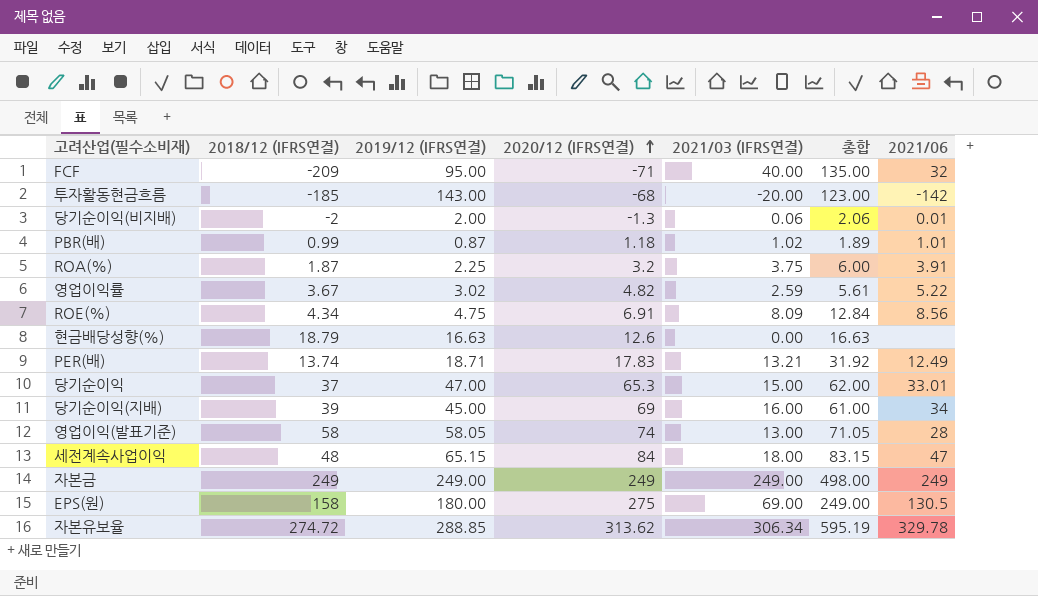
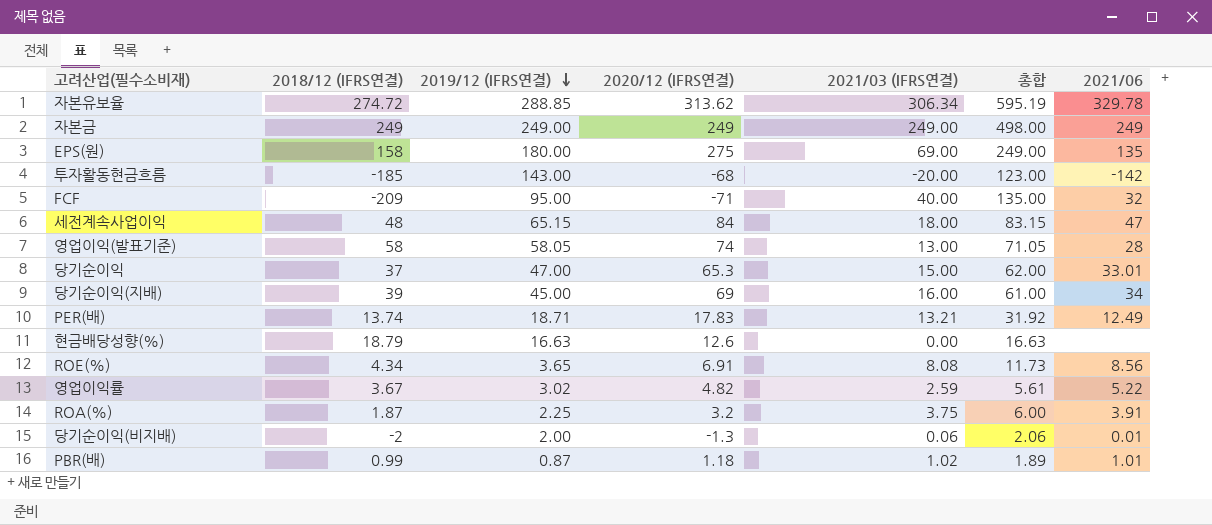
row order: 2020/12 (IFRS연결) ascending -> 2019/12 (IFRS연결) descending
EPS(원) | 2021/06: 130.5 -> 135
ROE(%) | 2019/12 (IFRS연결): 4.75 -> 3.65
ROE(%) | 2021/03 (IFRS연결): 8.09 -> 8.08
ROE(%) | 총합: 12.84 -> 11.73

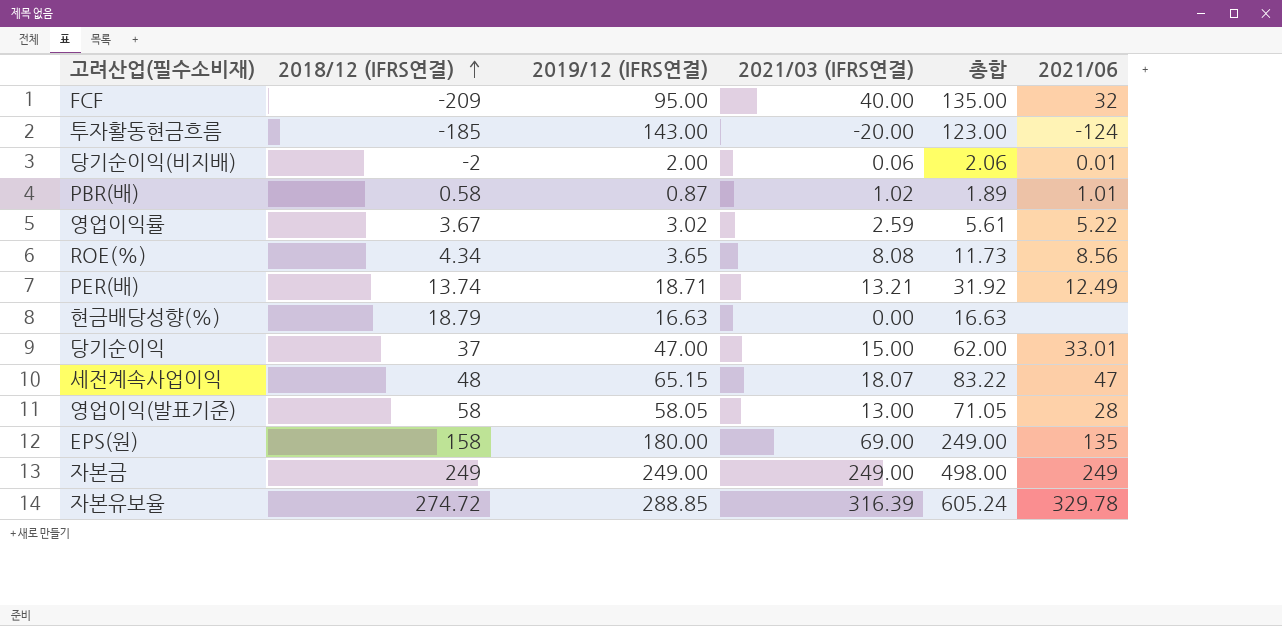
row order: 2019/12 (IFRS연결) descending -> 2018/12 (IFRS연결) ascending
column 2020/12 (IFRS연결) | position: 4 -> none
row 당기순이익(지배): 39 | 45.00 | 69 | 16.00 | 61.00 | 34 -> none
row ROA(%): 1.87 | 2.25 | 3.2 | 3.75 | 6.00 | 3.91 -> none
투자활동현금흐름 | 2021/06: -142 -> -124
PBR(배) | 2018/12 (IFRS연결): 0.99 -> 0.58
세전계속사업이익 | 2021/03 (IFRS연결): 18.00 -> 18.07
세전계속사업이익 | 총합: 83.15 -> 83.22
자본유보율 | 2021/03 (IFRS연결): 306.34 -> 316.39
자본유보율 | 총합: 595.19 -> 605.24

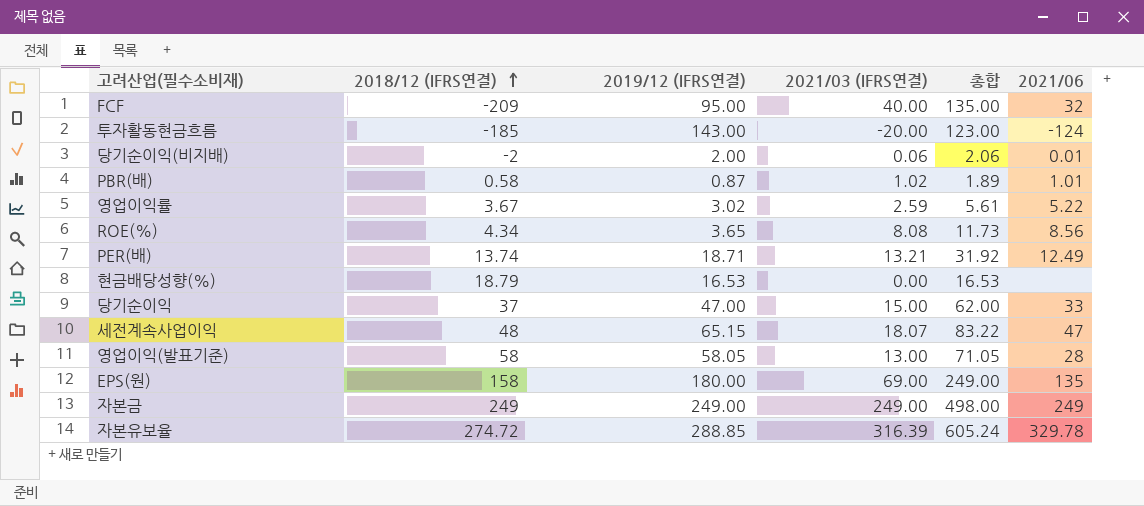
현금배당성향(%) | 2019/12 (IFRS연결): 16.63 -> 16.53
현금배당성향(%) | 총합: 16.63 -> 16.53
당기순이익 | 2021/06: 33.01 -> 33

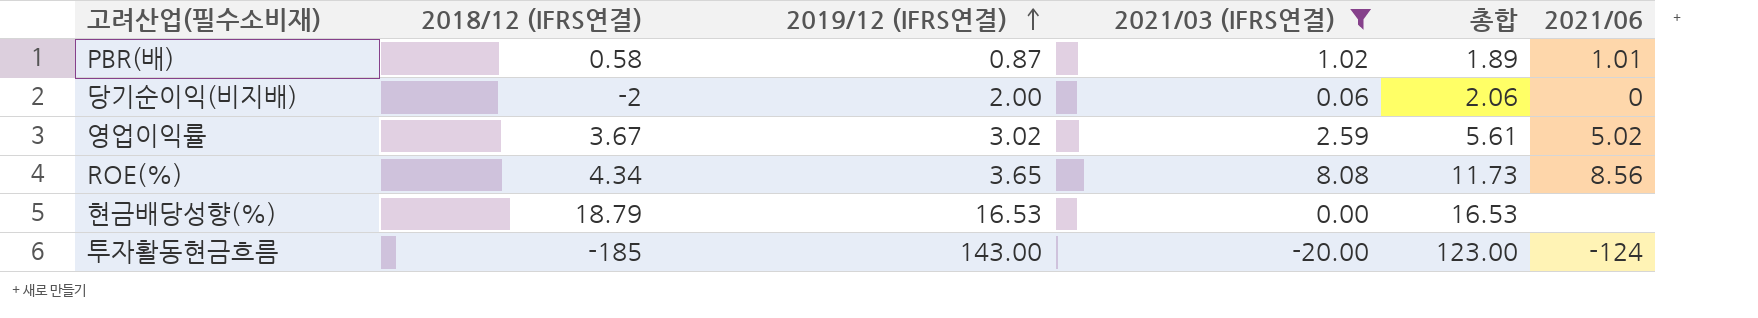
filter: none -> 2021/03 (IFRS연결) <= 8.08
row order: 2018/12 (IFRS연결) ascending -> 2019/12 (IFRS연결) ascending
당기순이익(비지배) | 2021/06: 0.01 -> 0
영업이익률 | 2021/06: 5.22 -> 5.02

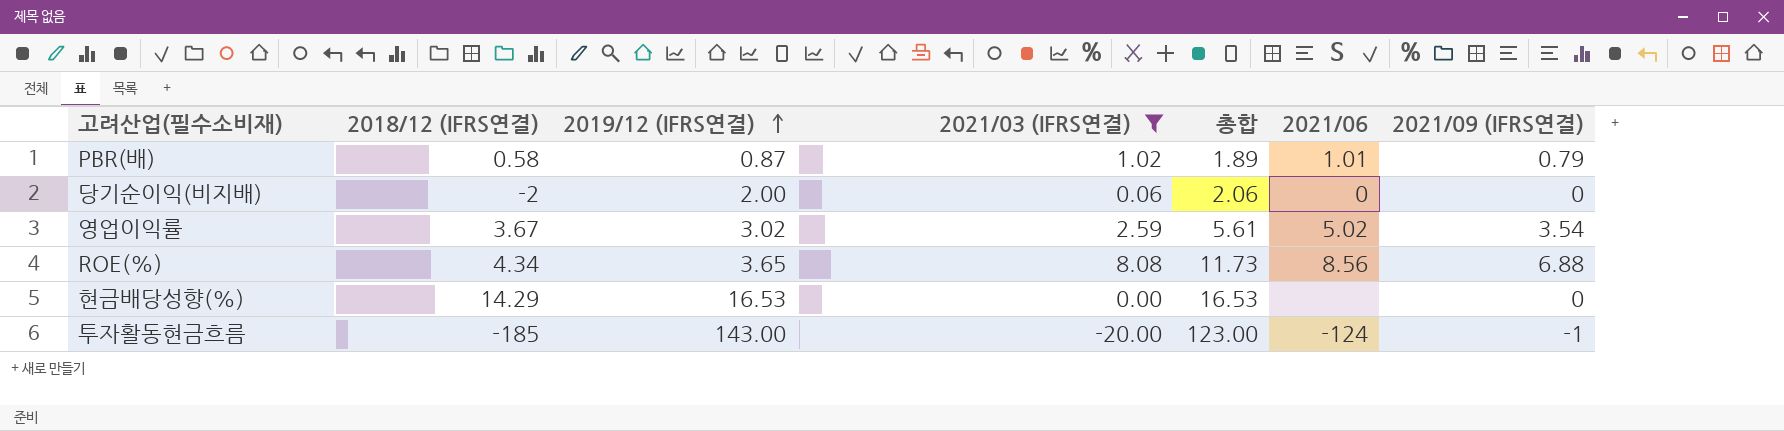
column 2021/09 (IFRS연결) | position: none -> 7
현금배당성향(%) | 2018/12 (IFRS연결): 18.79 -> 14.29

